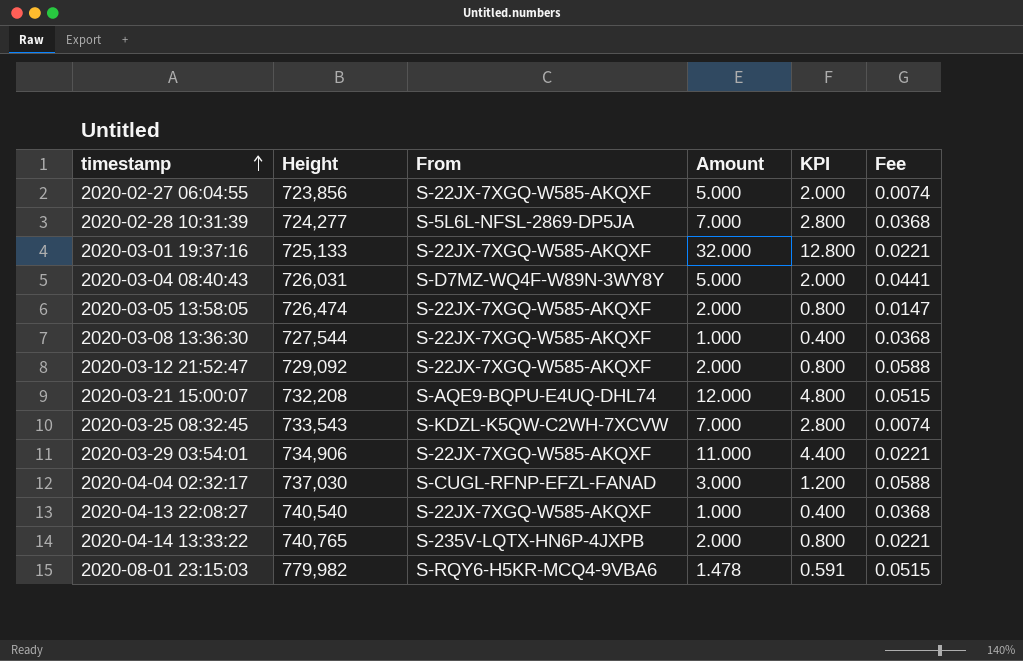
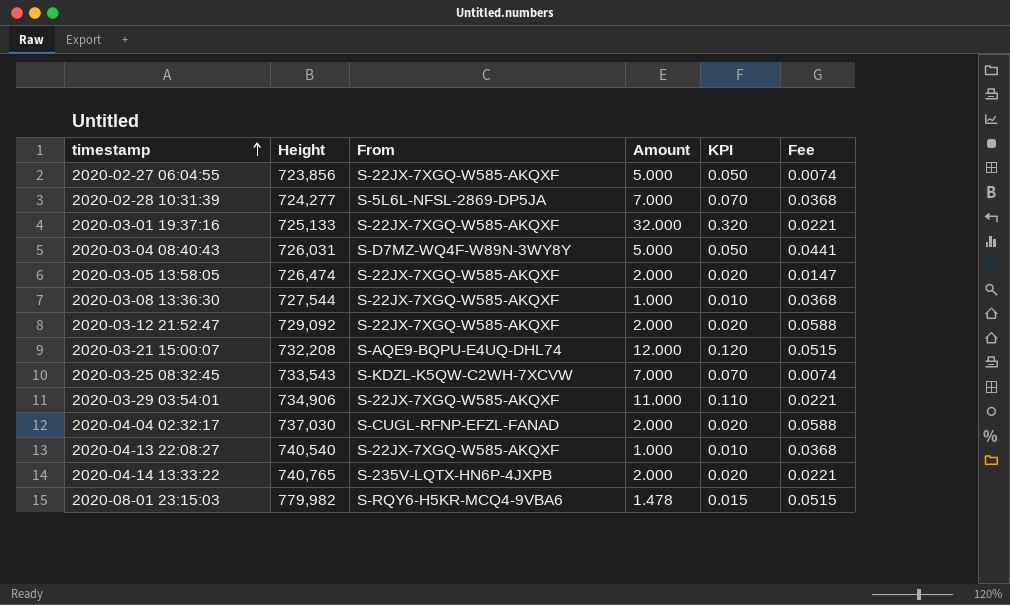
column KPI | formula: [Amount] * 0.4 -> [Amount] * 0.01
2020-04-04 02:32:17 | Amount: 3.000 -> 2.000

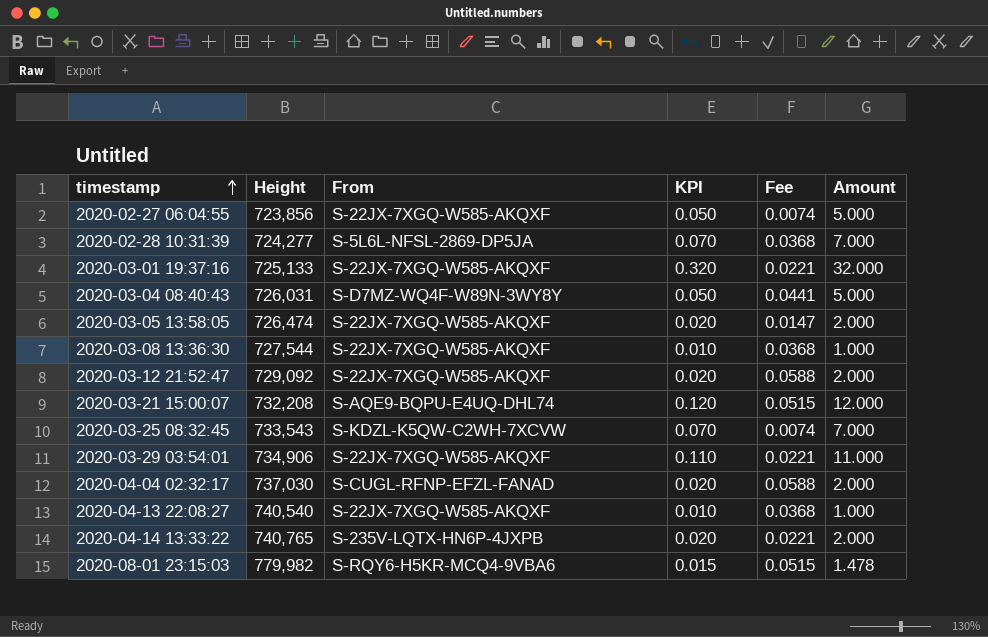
column Amount | position: 4 -> 6

